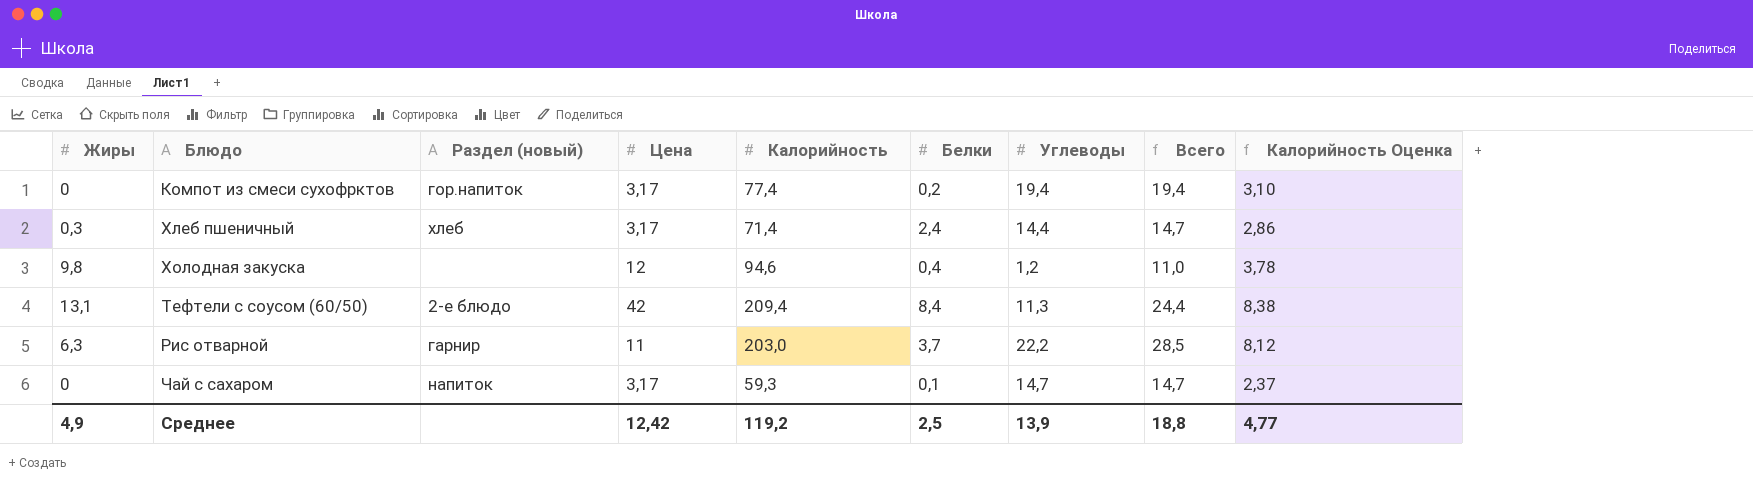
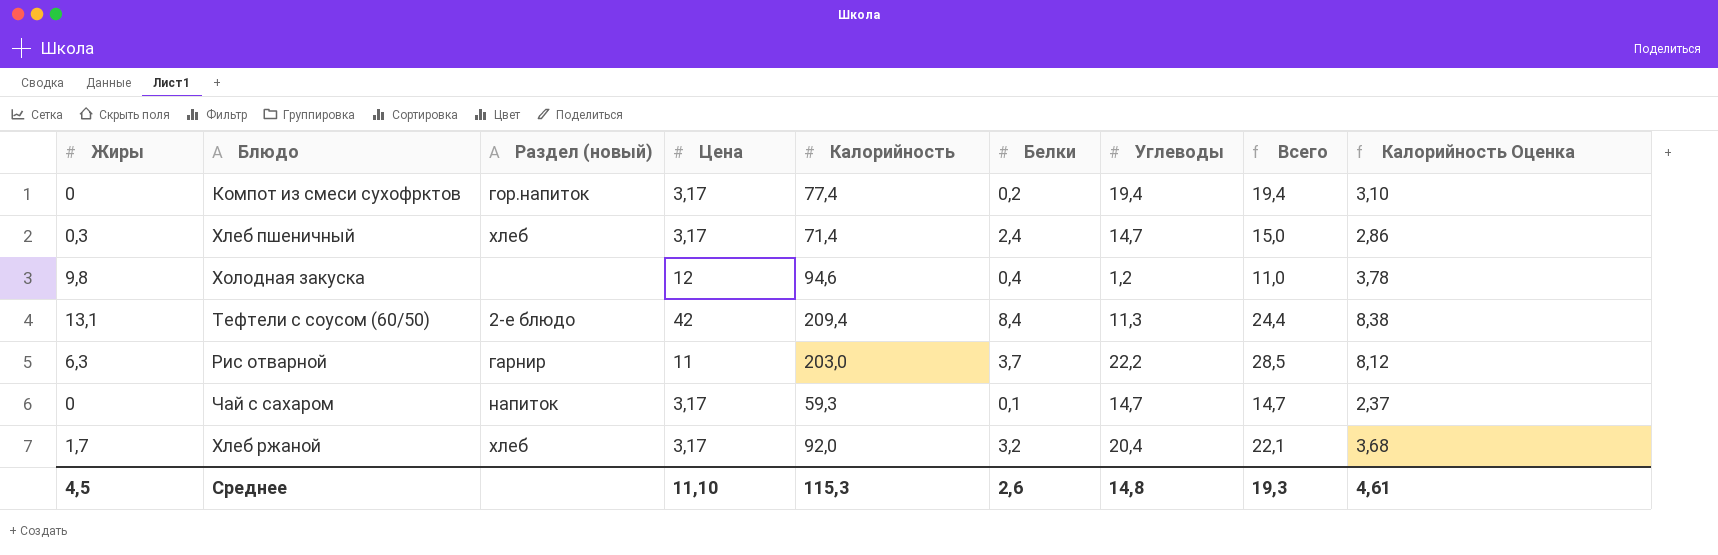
Хлеб пшеничный | Углеводы: 14,4 -> 14,7
Хлеб пшеничный | Всего: 14,7 -> 15,0
row Хлеб ржаной: none -> 1,7 | хлеб | 3,17 | 92,0 | 3,2 | 20,4 | 22,1 | 3,68
Среднее | Жиры: 4,9 -> 4,5
Среднее | Цена: 12,42 -> 11,10
Среднее | Калорийность: 119,2 -> 115,3
Среднее | Белки: 2,5 -> 2,6
Среднее | Углеводы: 13,9 -> 14,8
Среднее | Всего: 18,8 -> 19,3
Среднее | Калорийность Оценка: 4,77 -> 4,61

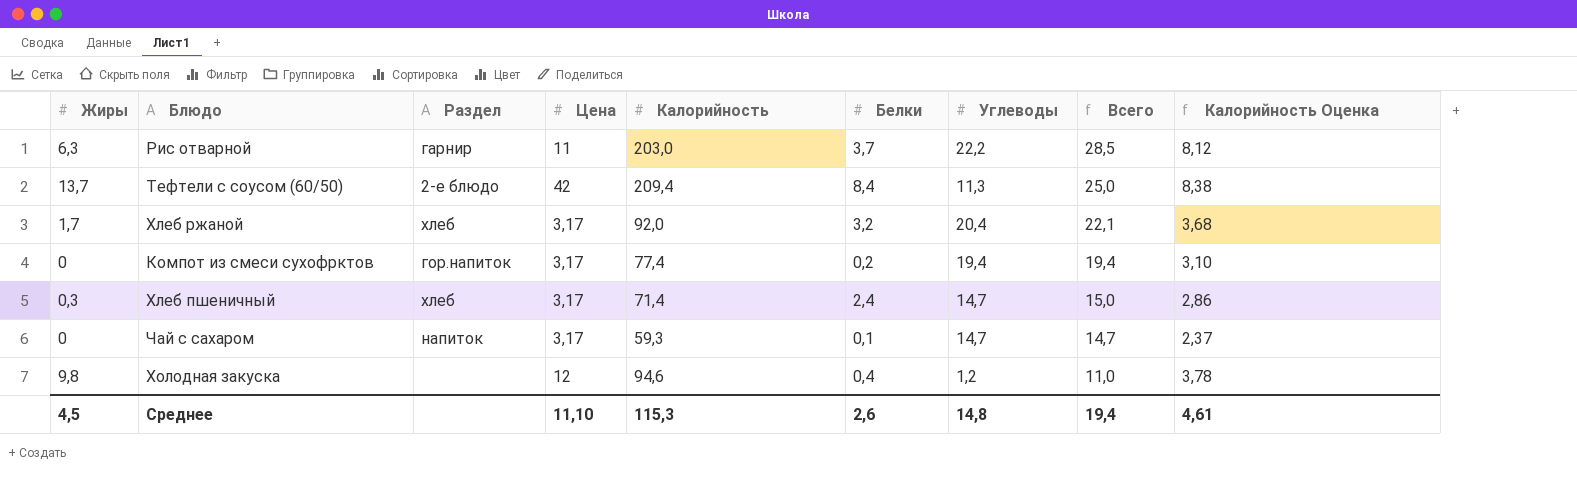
row order: none -> Всего descending
column name: Раздел (новый) -> Раздел
Тефтели с соусом (60/50) | Жиры: 13,1 -> 13,7
Тефтели с соусом (60/50) | Всего: 24,4 -> 25,0
Среднее | Всего: 19,3 -> 19,4

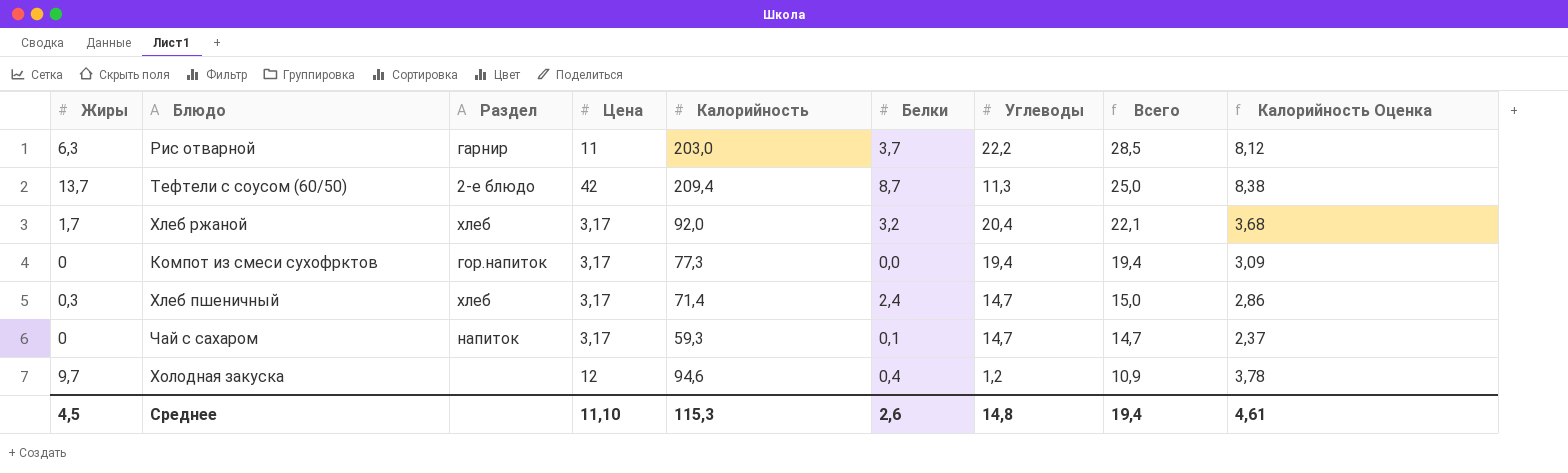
Тефтели с соусом (60/50) | Белки: 8,4 -> 8,7
Компот из смеси сухофрктов | Калорийность: 77,4 -> 77,3
Компот из смеси сухофрктов | Белки: 0,2 -> 0,0
Компот из смеси сухофрктов | Калорийность Оценка: 3,10 -> 3,09
Холодная закуска | Жиры: 9,8 -> 9,7
Холодная закуска | Всего: 11,0 -> 10,9

